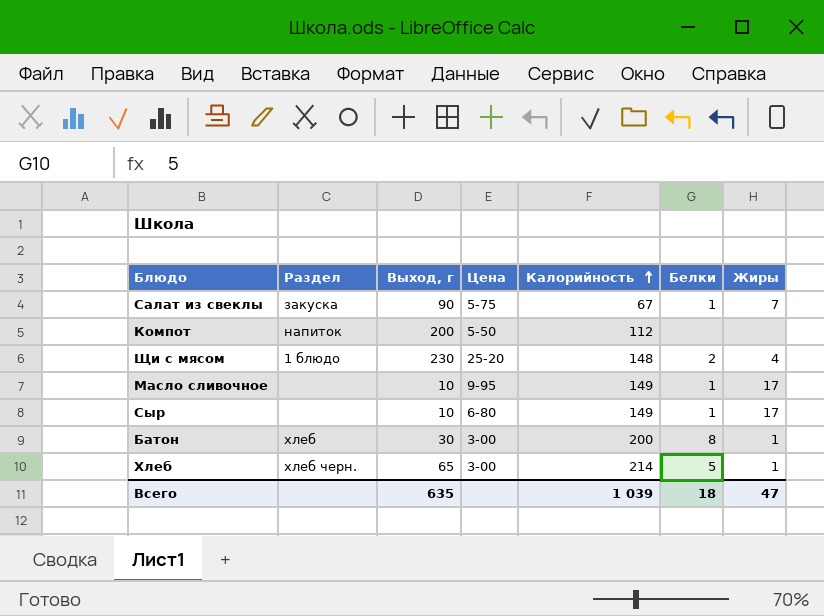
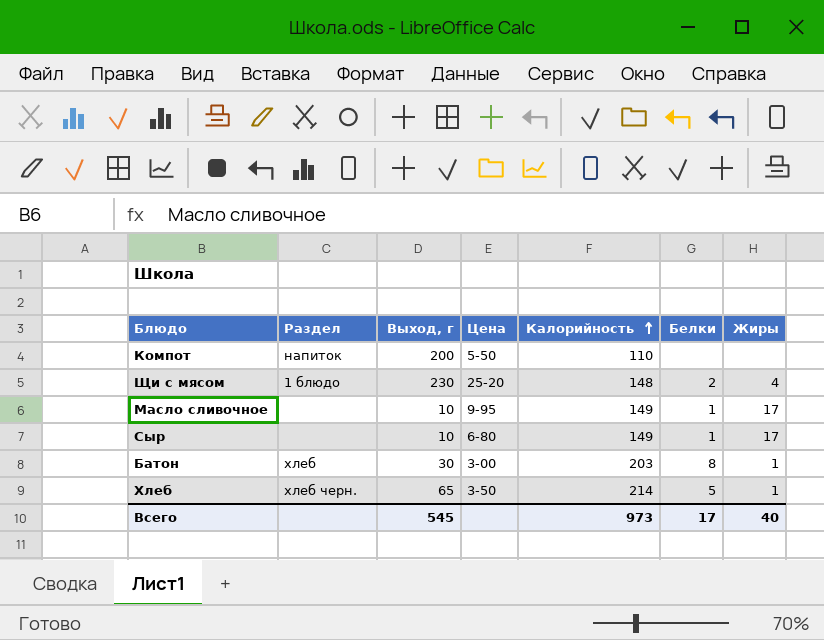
row Салат из свеклы: закуска | 90 | 5-75 | 67 | 1 | 7 -> none
Компот | Калорийность: 112 -> 110
Батон | Калорийность: 200 -> 203
Хлеб | Цена: 3-00 -> 3-50
Всего | Выход, г: 635 -> 545
Всего | Калорийность: 1 039 -> 973
Всего | Белки: 18 -> 17
Всего | Жиры: 47 -> 40

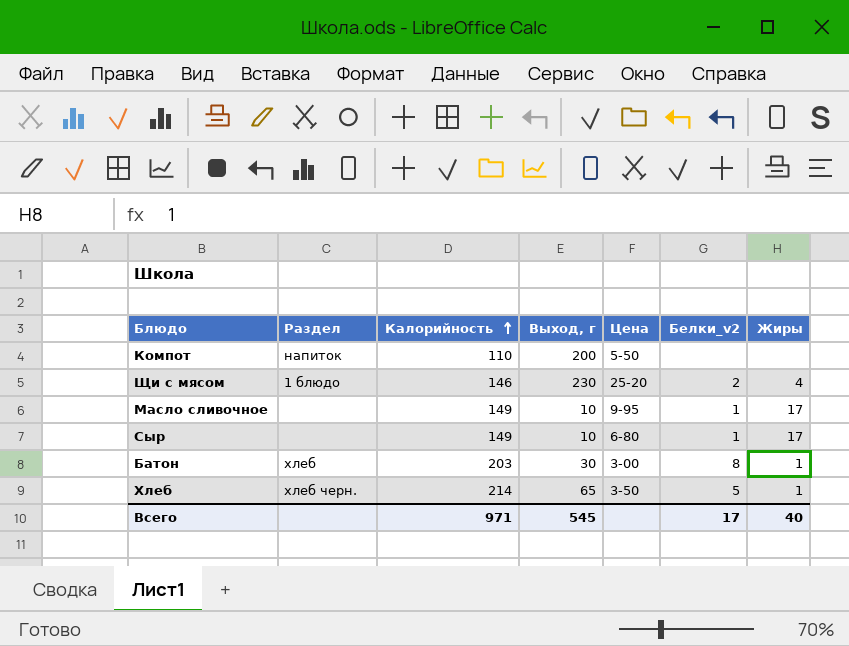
column Калорийность | position: 5 -> 3
column name: Белки -> Белки_v2
Щи с мясом | Калорийность: 148 -> 146
Всего | Калорийность: 973 -> 971

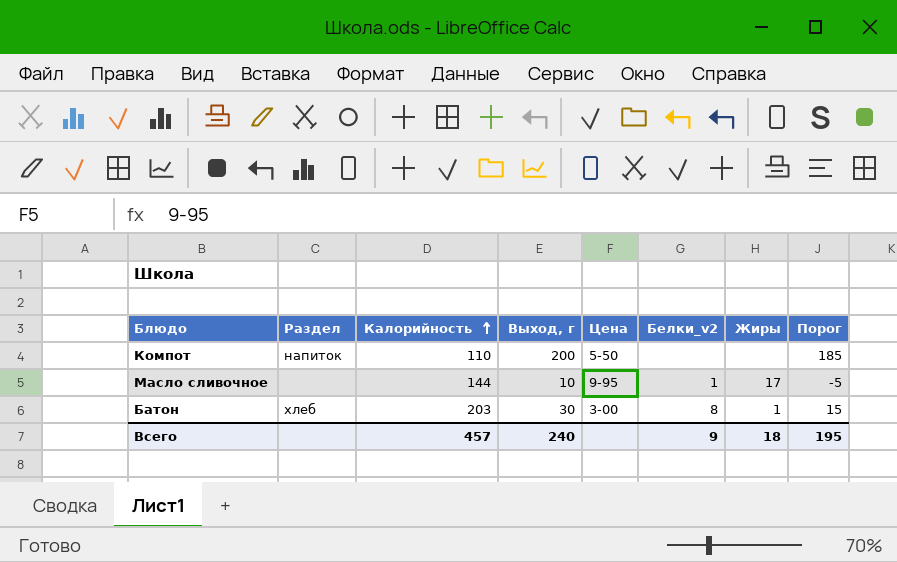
column Порог | formula: none -> [Выход, г] - 15
row Щи с мясом: 1 блюдо | 146 | 230 | 25-20 | 2 | 4 -> none
row Сыр: none | 149 | 10 | 6-80 | 1 | 17 -> none
row Хлеб: хлеб черн. | 214 | 65 | 3-50 | 5 | 1 -> none
Масло сливочное | Калорийность: 149 -> 144
Всего | Калорийность: 971 -> 457
Всего | Выход, г: 545 -> 240
Всего | Белки_v2: 17 -> 9
Всего | Жиры: 40 -> 18

